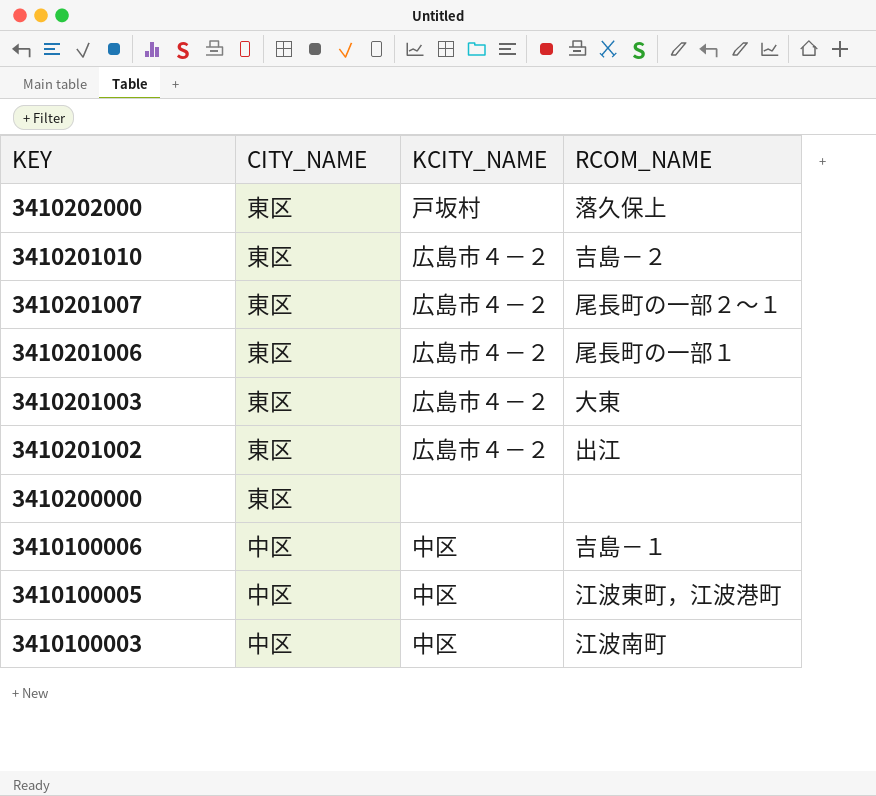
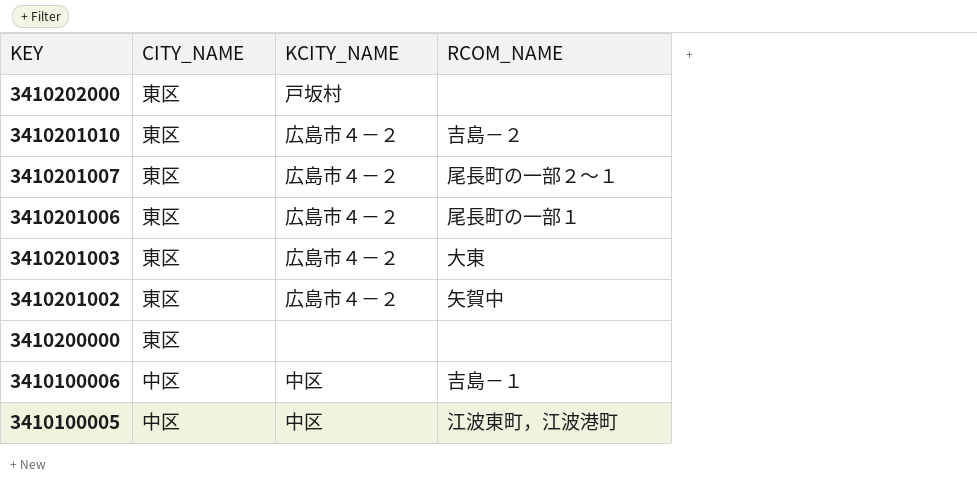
row 3410100003: 中区 | 中区 | 江波南町 -> none
3410202000 | RCOM_NAME: 落久保上 -> none
3410201002 | RCOM_NAME: 出江 -> 矢賀中

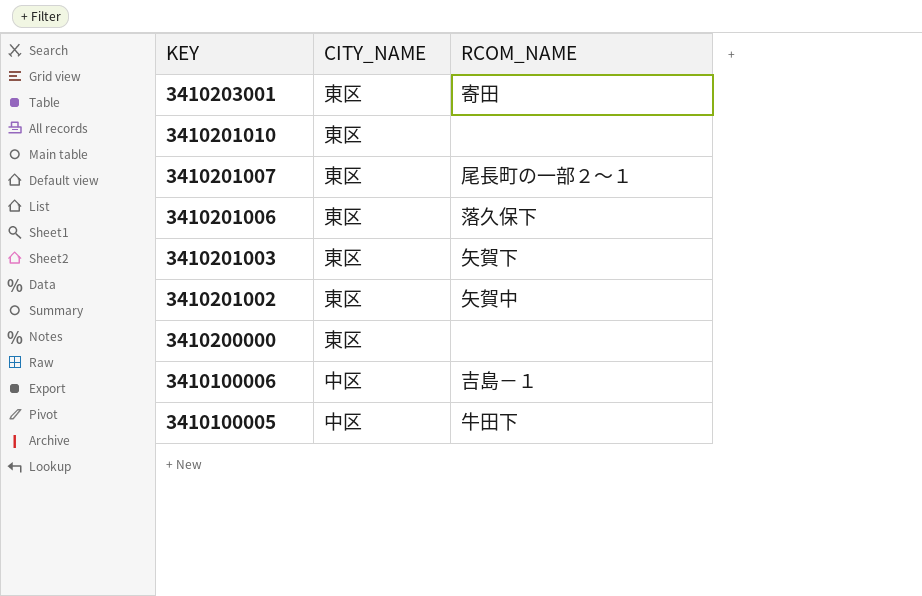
column KCITY_NAME | position: 3 -> none
row 3410202000: 東区 | 戸坂村 | none -> none
row 3410203001: none -> 東区 | 寄田
3410201010 | RCOM_NAME: 吉島－２ -> none
3410201006 | RCOM_NAME: 尾長町の一部１ -> 落久保下
3410201003 | RCOM_NAME: 大東 -> 矢賀下
3410100005 | RCOM_NAME: 江波東町，江波港町 -> 牛田下

